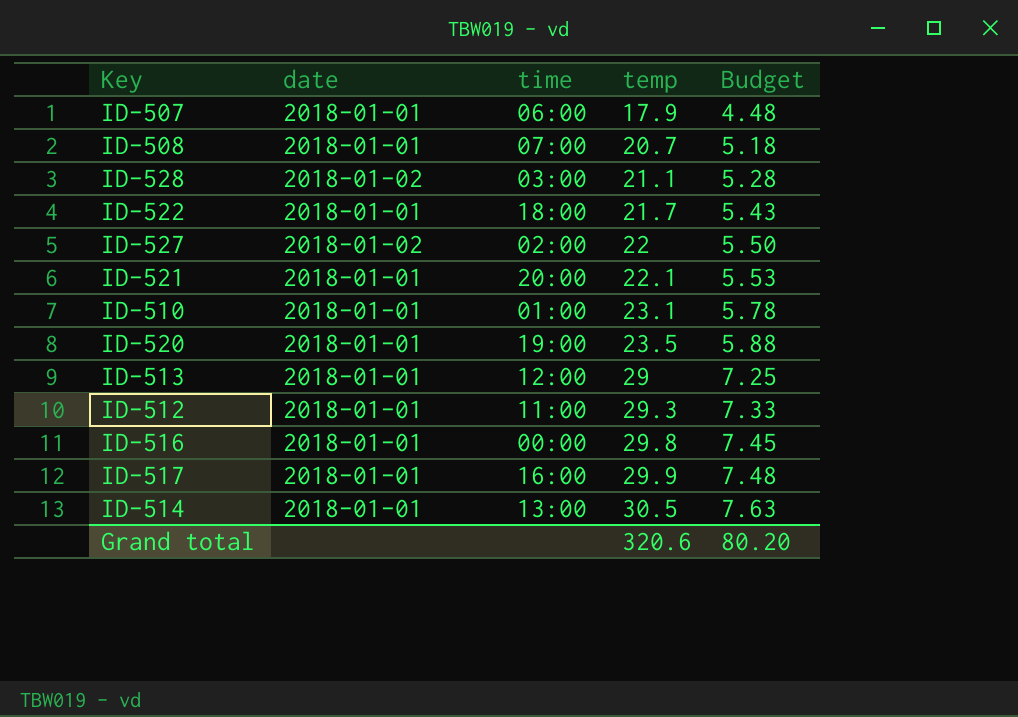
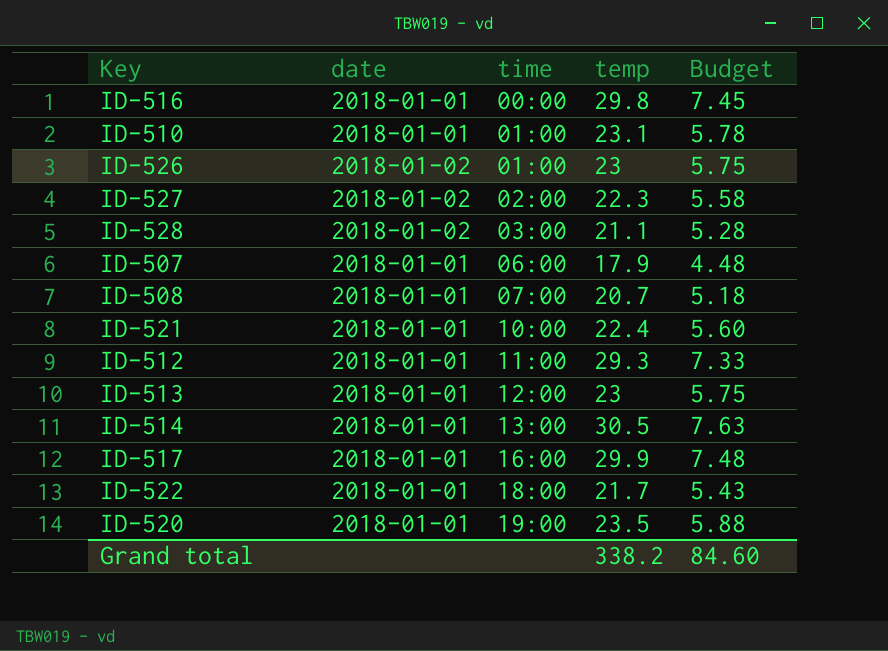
row order: temp ascending -> time ascending
row ID-526: none -> 2018-01-02 | 01:00 | 23 | 5.75
ID-527 | temp: 22 -> 22.3
ID-527 | Budget: 5.50 -> 5.58
ID-521 | time: 20:00 -> 10:00
ID-521 | temp: 22.1 -> 22.4
ID-521 | Budget: 5.53 -> 5.60
ID-513 | temp: 29 -> 23
ID-513 | Budget: 7.25 -> 5.75
Grand total | temp: 320.6 -> 338.2
Grand total | Budget: 80.20 -> 84.60

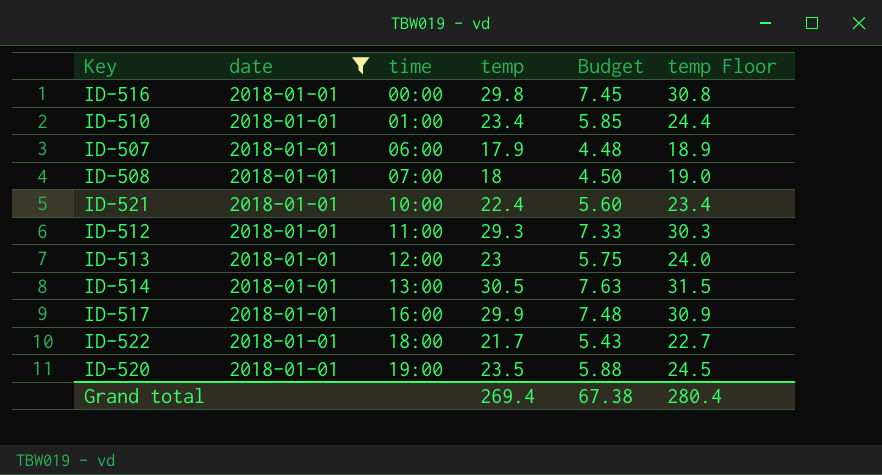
filter: none -> date = 2018-01-01
column temp Floor | formula: none -> [temp] + 1
ID-510 | temp: 23.1 -> 23.4
ID-510 | Budget: 5.78 -> 5.85
ID-508 | temp: 20.7 -> 18
ID-508 | Budget: 5.18 -> 4.50
Grand total | temp: 338.2 -> 269.4
Grand total | Budget: 84.60 -> 67.38

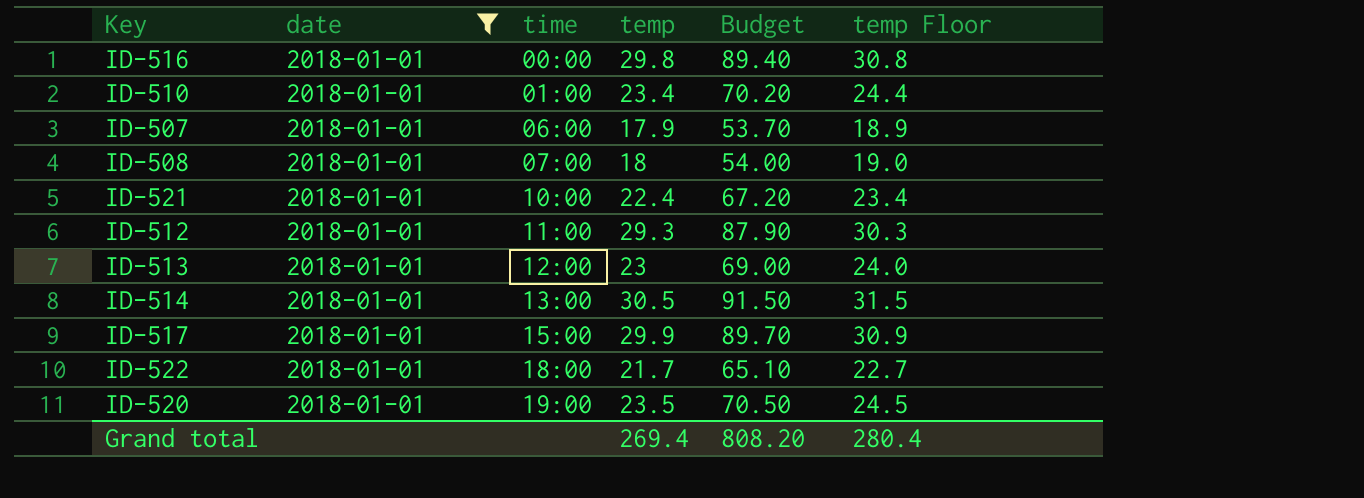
column Budget | formula: [temp] * 0.25 -> [temp] * 3
ID-517 | time: 16:00 -> 15:00
Grand total | Budget: 67.38 -> 808.20

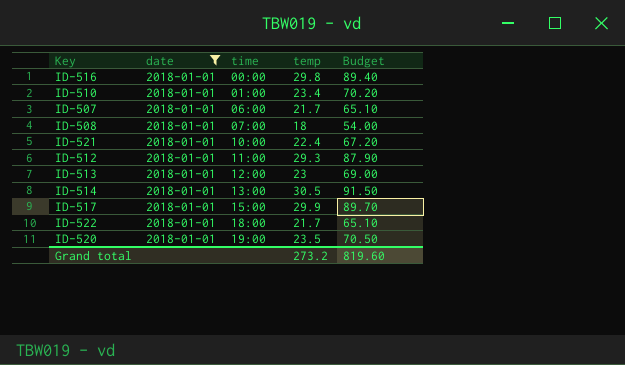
column temp Floor | formula: [temp] + 1 -> none
ID-507 | temp: 17.9 -> 21.7
ID-507 | Budget: 53.70 -> 65.10
Grand total | temp: 269.4 -> 273.2
Grand total | Budget: 808.20 -> 819.60

